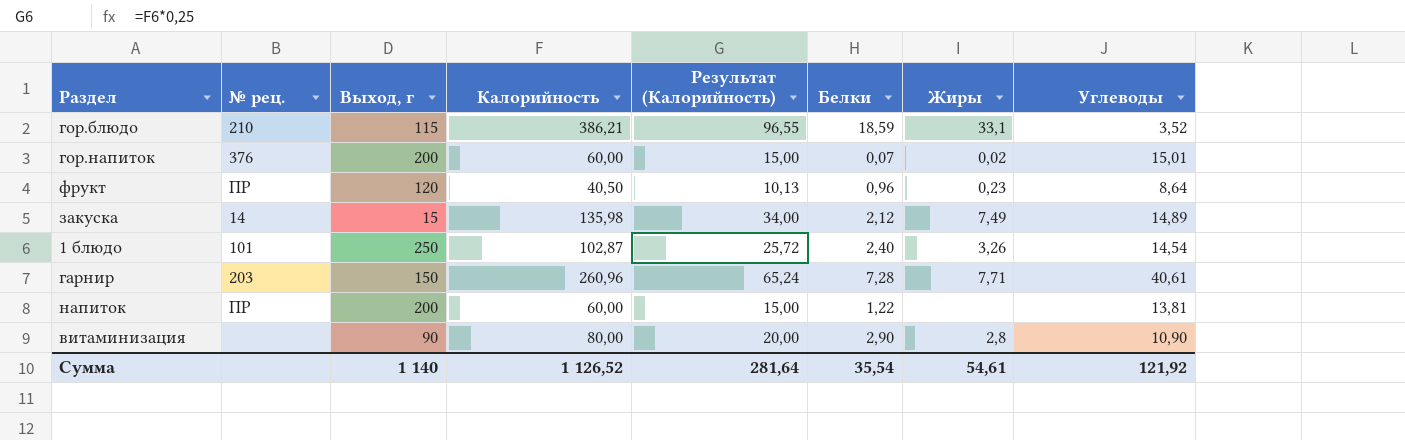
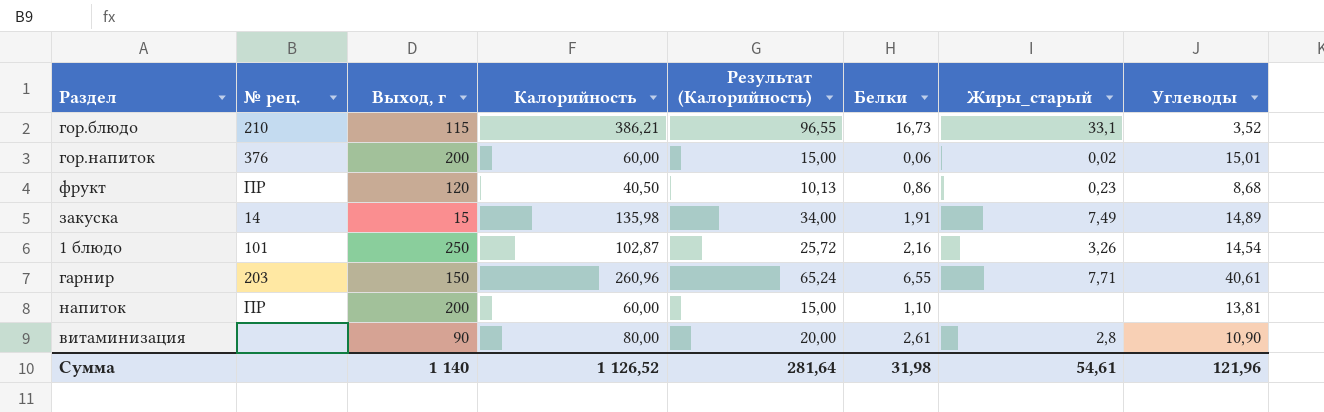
column name: Жиры -> Жиры_старый
гор.блюдо | Белки: 18,59 -> 16,73
гор.напиток | Белки: 0,07 -> 0,06
фрукт | Белки: 0,96 -> 0,86
фрукт | Углеводы: 8,64 -> 8,68
закуска | Белки: 2,12 -> 1,91
1 блюдо | Белки: 2,40 -> 2,16
гарнир | Белки: 7,28 -> 6,55
напиток | Белки: 1,22 -> 1,10
витаминизация | Белки: 2,90 -> 2,61
Сумма | Белки: 35,54 -> 31,98
Сумма | Углеводы: 121,92 -> 121,96

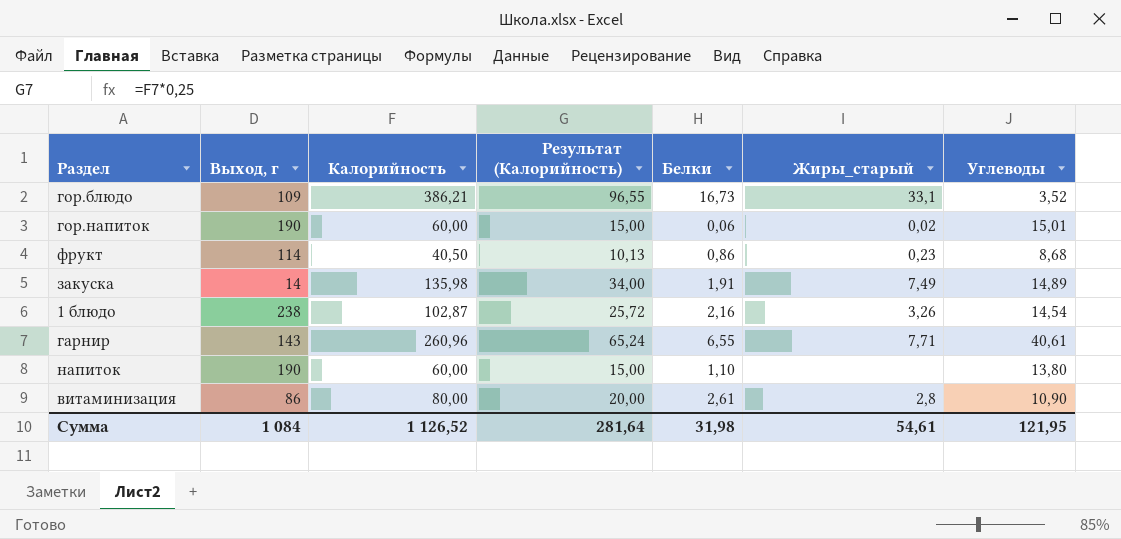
column № рец. | position: 2 -> none
гор.блюдо | Выход, г: 115 -> 109
гор.напиток | Выход, г: 200 -> 190
фрукт | Выход, г: 120 -> 114
закуска | Выход, г: 15 -> 14
1 блюдо | Выход, г: 250 -> 238
гарнир | Выход, г: 150 -> 143
напиток | Выход, г: 200 -> 190
напиток | Углеводы: 13,81 -> 13,80
витаминизация | Выход, г: 90 -> 86
Сумма | Выход, г: 1 140 -> 1 084
Сумма | Углеводы: 121,96 -> 121,95

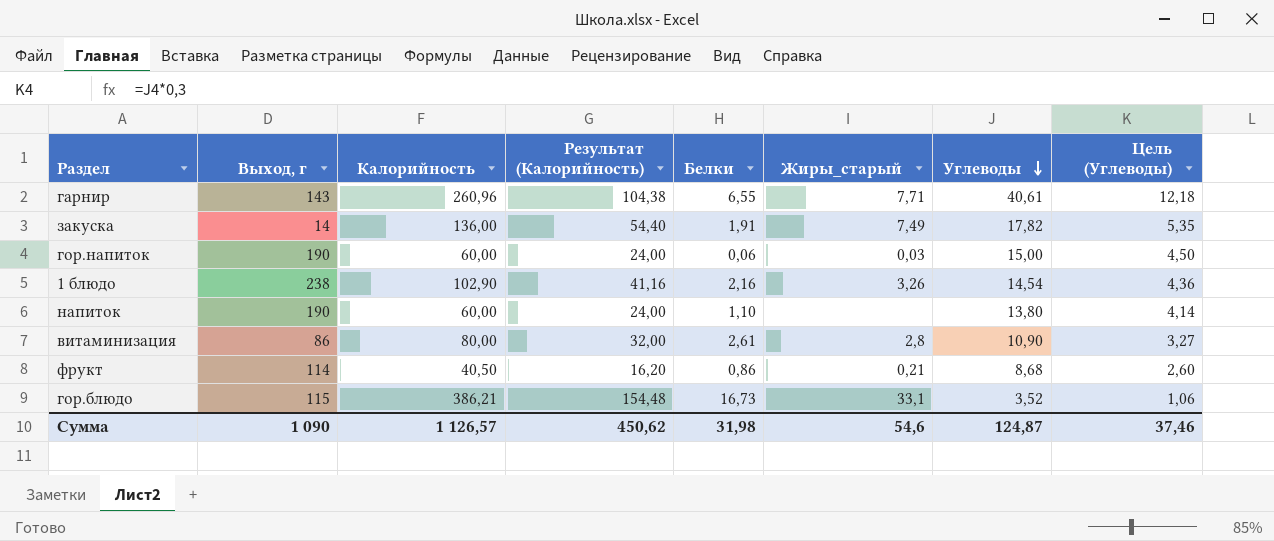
row order: none -> Углеводы descending
column Результат (Калорийность) | formula: [Калорийность] * 0,25 -> [Калорийность] * 0,4
column Цель (Углеводы) | formula: none -> [Углеводы] * 0,3
закуска | Калорийность: 135,98 -> 136,00
закуска | Углеводы: 14,89 -> 17,82
гор.напиток | Жиры_старый: 0,02 -> 0,03
гор.напиток | Углеводы: 15,01 -> 15,00
1 блюдо | Калорийность: 102,87 -> 102,90
фрукт | Жиры_старый: 0,23 -> 0,21
гор.блюдо | Выход, г: 109 -> 115
Сумма | Выход, г: 1 084 -> 1 090
Сумма | Калорийность: 1 126,52 -> 1 126,57
Сумма | Результат (Калорийность): 281,64 -> 450,62
Сумма | Жиры_старый: 54,61 -> 54,6
Сумма | Углеводы: 121,95 -> 124,87

